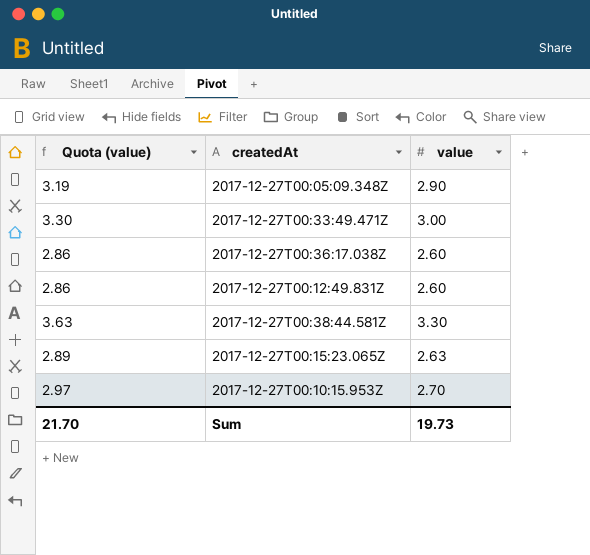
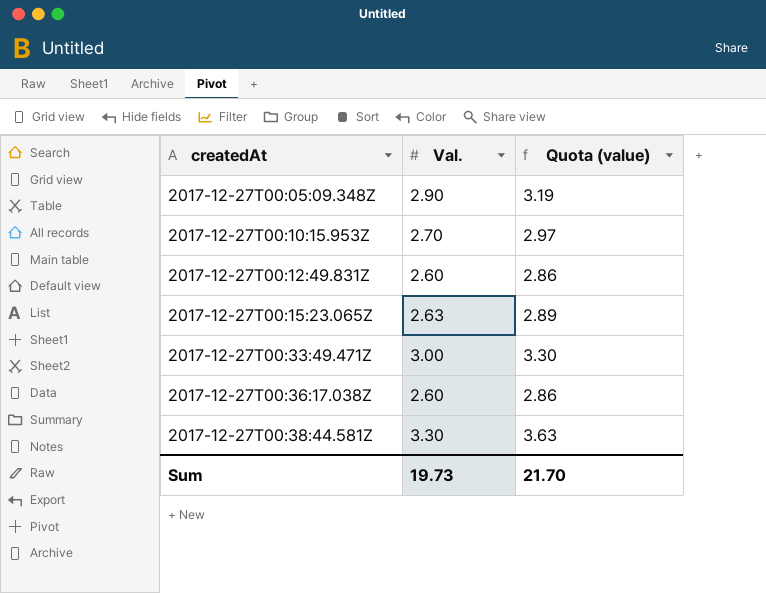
row order: none -> createdAt ascending
column name: value -> Val.
column Quota (value) | position: 1 -> 3

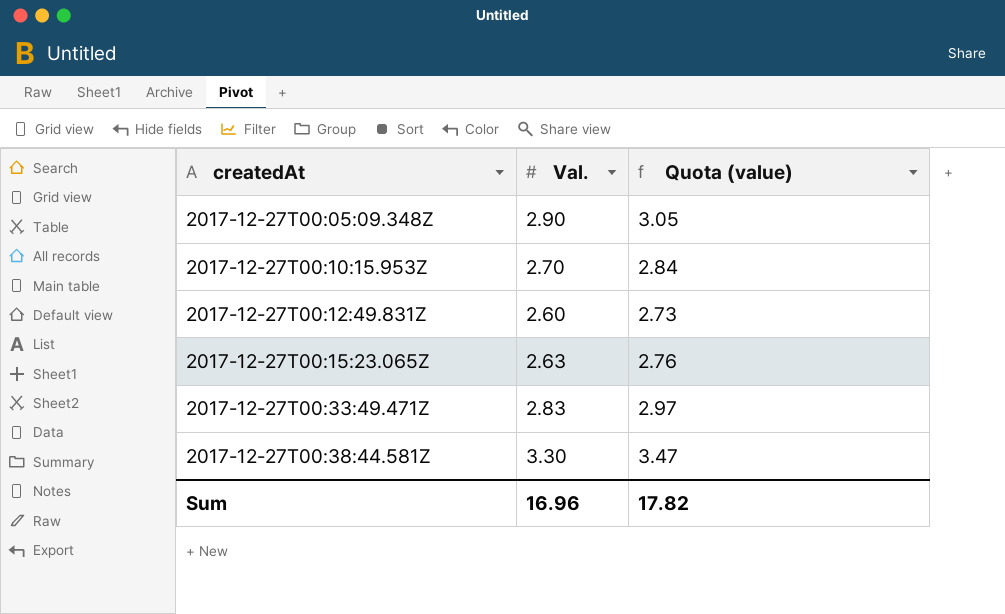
column Quota (value) | formula: [Val.] * 1.1 -> [Val.] * 1.05
row 2017-12-27T00:36:17.038Z: 2.60 | 2.86 -> none
2017-12-27T00:33:49.471Z | Val.: 3.00 -> 2.83
Sum | Val.: 19.73 -> 16.96
Sum | Quota (value): 21.70 -> 17.82

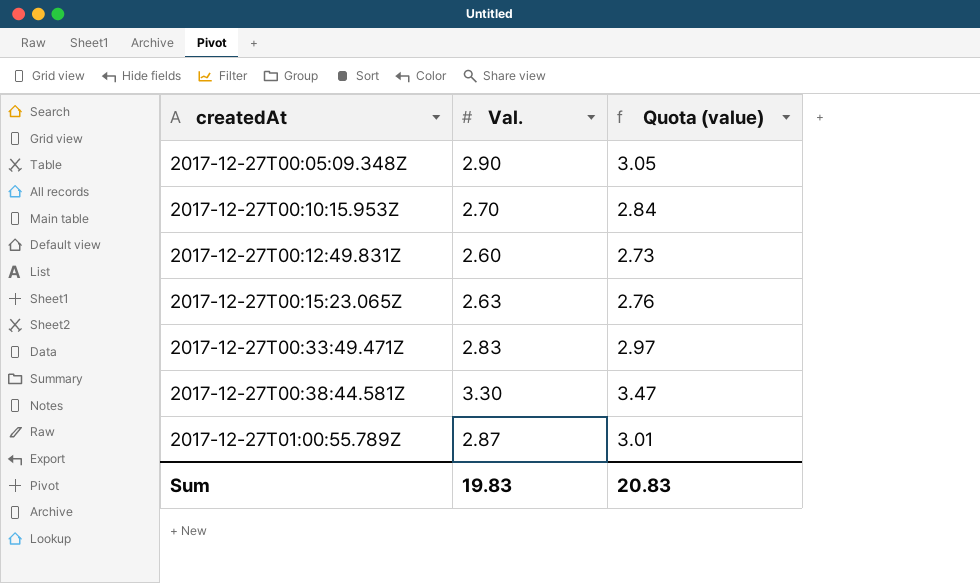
row 2017-12-27T01:00:55.789Z: none -> 2.87 | 3.01
Sum | Val.: 16.96 -> 19.83
Sum | Quota (value): 17.82 -> 20.83

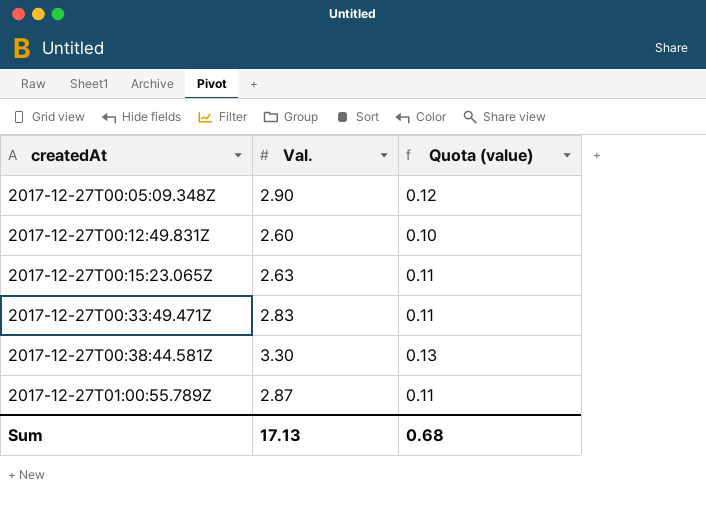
column Quota (value) | formula: [Val.] * 1.05 -> [Val.] * 0.04
row 2017-12-27T00:10:15.953Z: 2.70 | 2.84 -> none
Sum | Val.: 19.83 -> 17.13
Sum | Quota (value): 20.83 -> 0.68

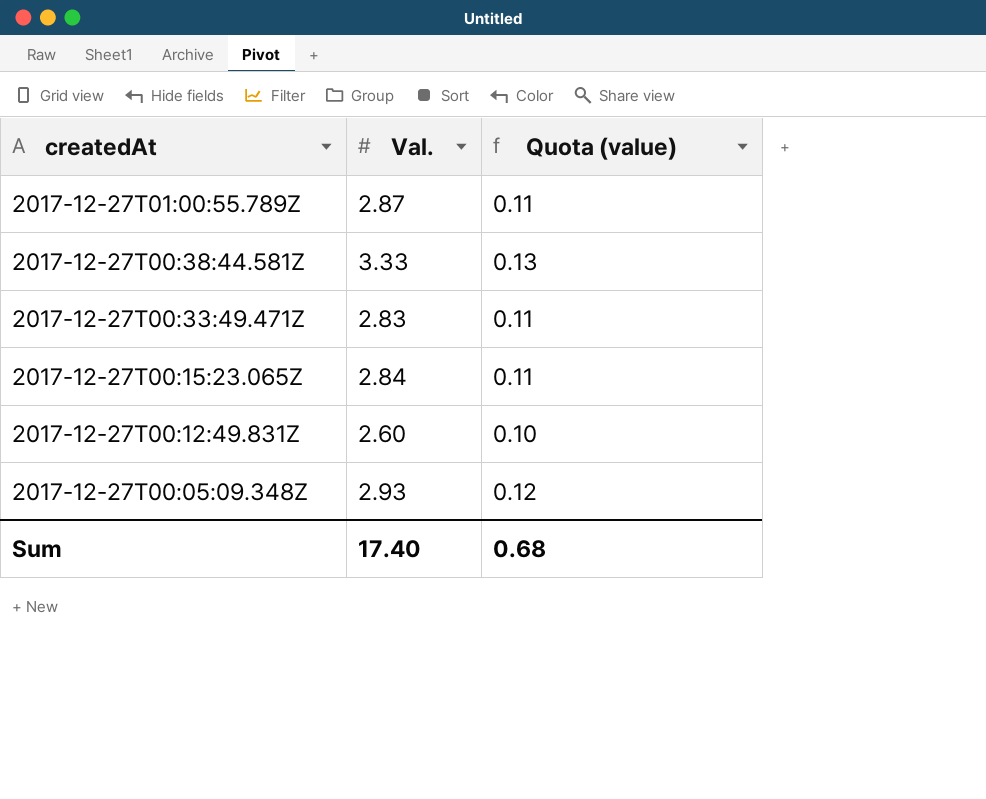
row order: createdAt ascending -> createdAt descending
2017-12-27T00:38:44.581Z | Val.: 3.30 -> 3.33
2017-12-27T00:15:23.065Z | Val.: 2.63 -> 2.84
2017-12-27T00:05:09.348Z | Val.: 2.90 -> 2.93
Sum | Val.: 17.13 -> 17.40

